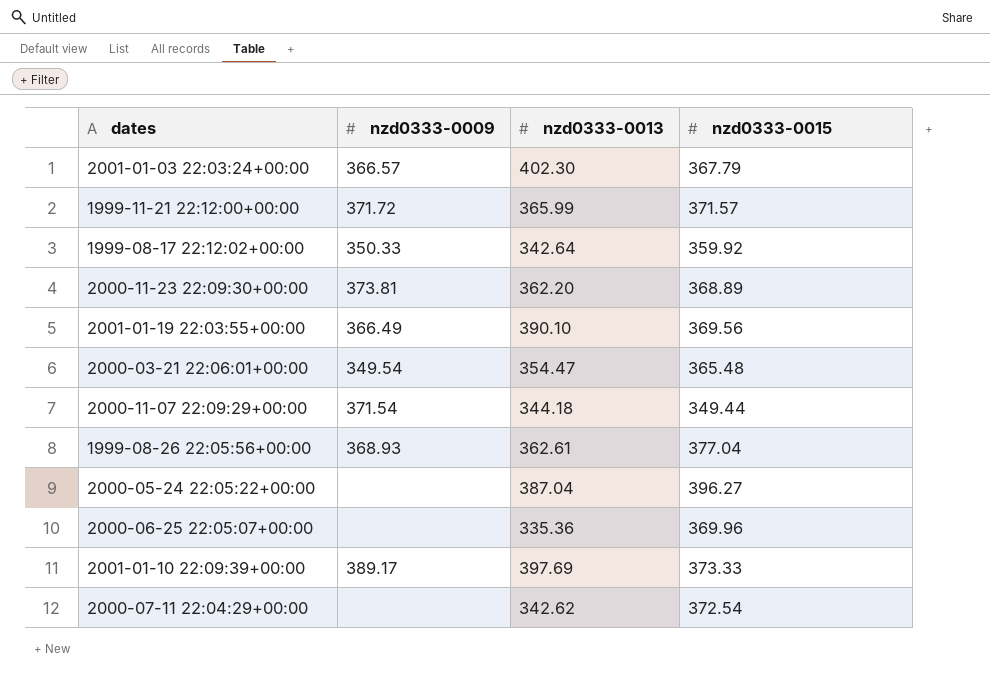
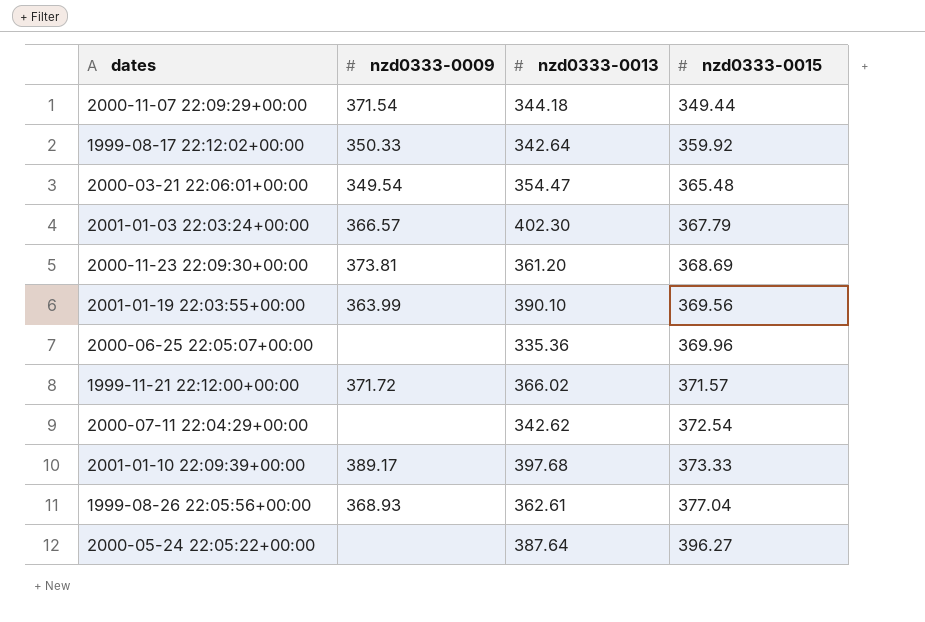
row order: none -> nzd0333-0015 ascending
2000-11-23 22:09:30+00:00 | nzd0333-0013: 362.20 -> 361.20
2000-11-23 22:09:30+00:00 | nzd0333-0015: 368.89 -> 368.69
2001-01-19 22:03:55+00:00 | nzd0333-0009: 366.49 -> 363.99
1999-11-21 22:12:00+00:00 | nzd0333-0013: 365.99 -> 366.02
2001-01-10 22:09:39+00:00 | nzd0333-0013: 397.69 -> 397.68
2000-05-24 22:05:22+00:00 | nzd0333-0013: 387.04 -> 387.64

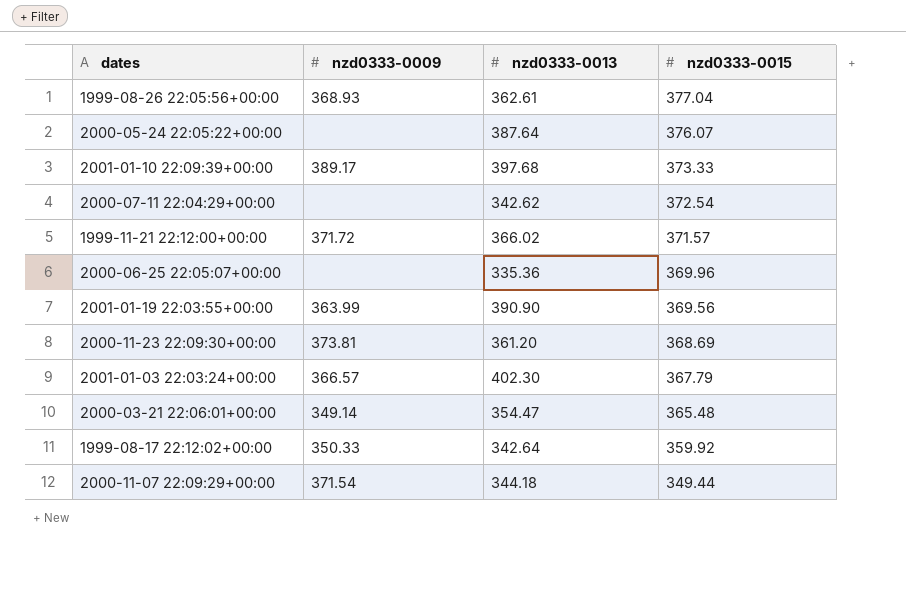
row order: nzd0333-0015 ascending -> nzd0333-0015 descending
2000-05-24 22:05:22+00:00 | nzd0333-0015: 396.27 -> 376.07
2001-01-19 22:03:55+00:00 | nzd0333-0013: 390.10 -> 390.90
2000-03-21 22:06:01+00:00 | nzd0333-0009: 349.54 -> 349.14

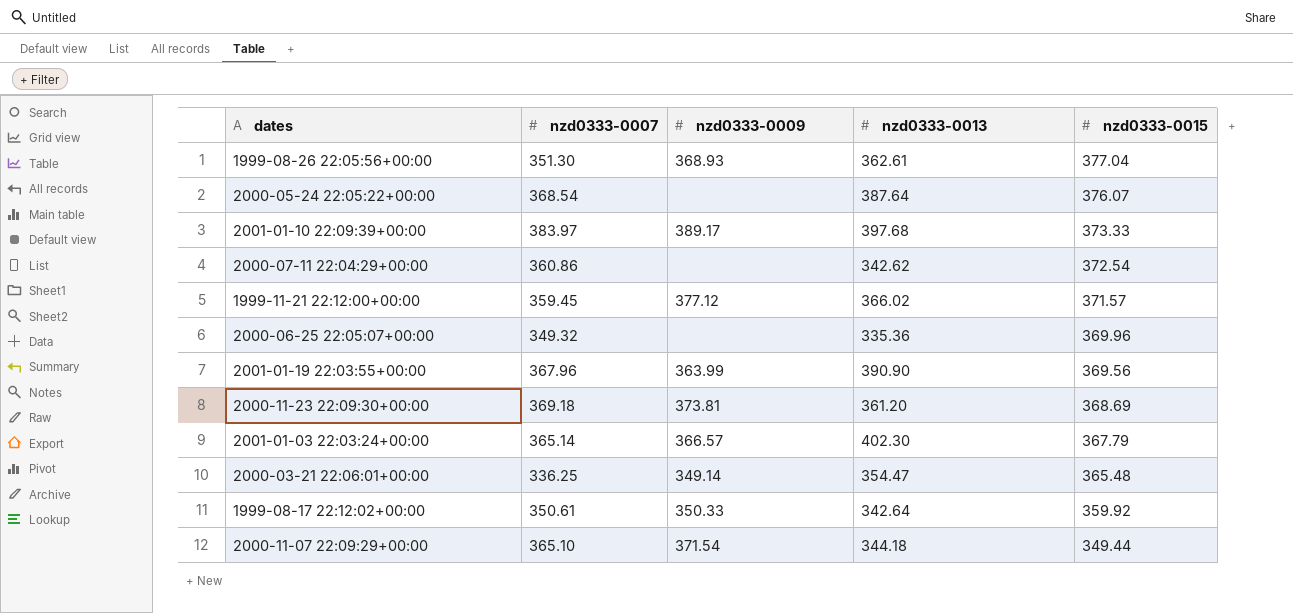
column nzd0333-0007 | position: none -> 2
1999-11-21 22:12:00+00:00 | nzd0333-0009: 371.72 -> 377.12

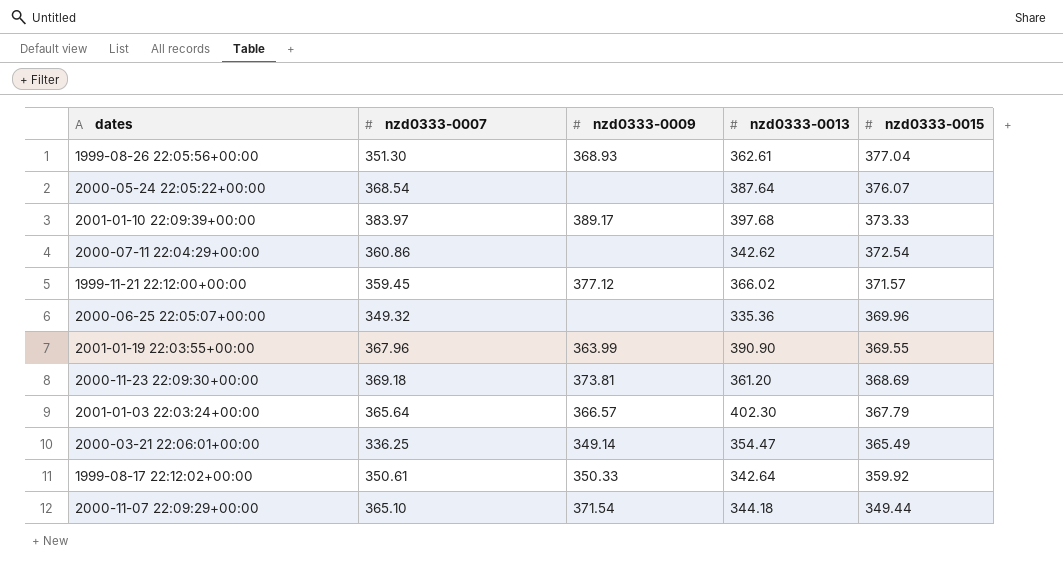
2001-01-19 22:03:55+00:00 | nzd0333-0015: 369.56 -> 369.55
2001-01-03 22:03:24+00:00 | nzd0333-0007: 365.14 -> 365.64
2000-03-21 22:06:01+00:00 | nzd0333-0015: 365.48 -> 365.49

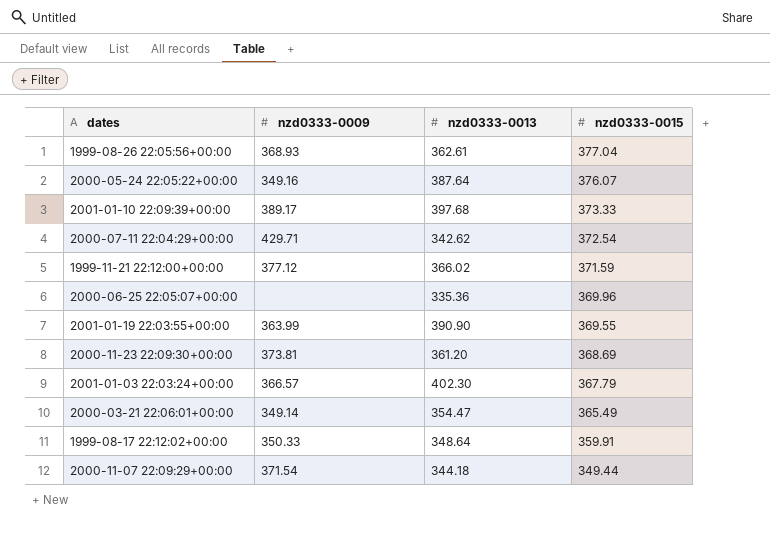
column nzd0333-0007 | position: 2 -> none
2000-05-24 22:05:22+00:00 | nzd0333-0009: none -> 349.16
2000-07-11 22:04:29+00:00 | nzd0333-0009: none -> 429.71
1999-11-21 22:12:00+00:00 | nzd0333-0015: 371.57 -> 371.59
1999-08-17 22:12:02+00:00 | nzd0333-0013: 342.64 -> 348.64
1999-08-17 22:12:02+00:00 | nzd0333-0015: 359.92 -> 359.91

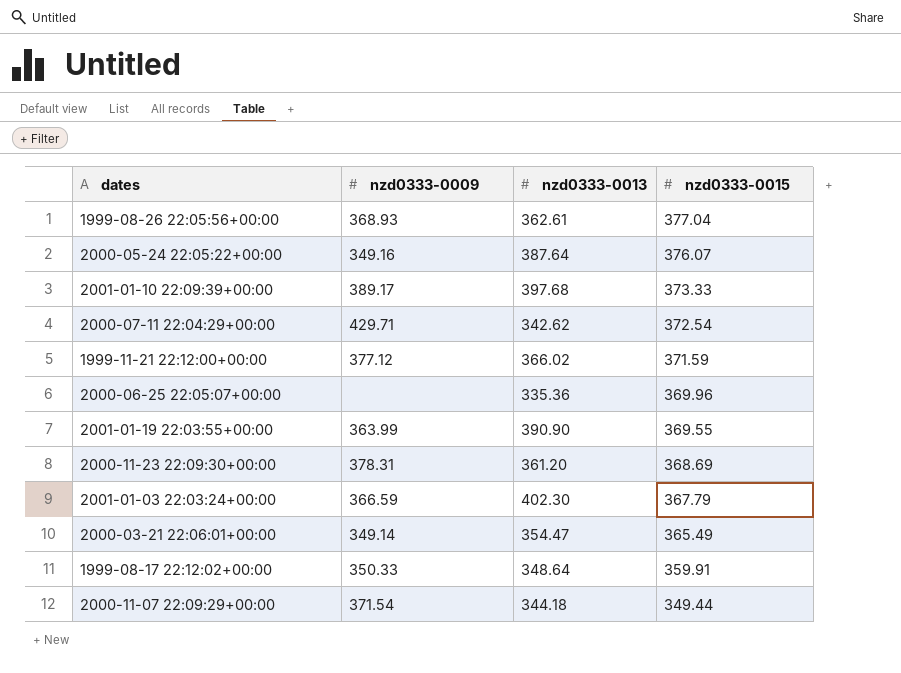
2000-11-23 22:09:30+00:00 | nzd0333-0009: 373.81 -> 378.31
2001-01-03 22:03:24+00:00 | nzd0333-0009: 366.57 -> 366.59

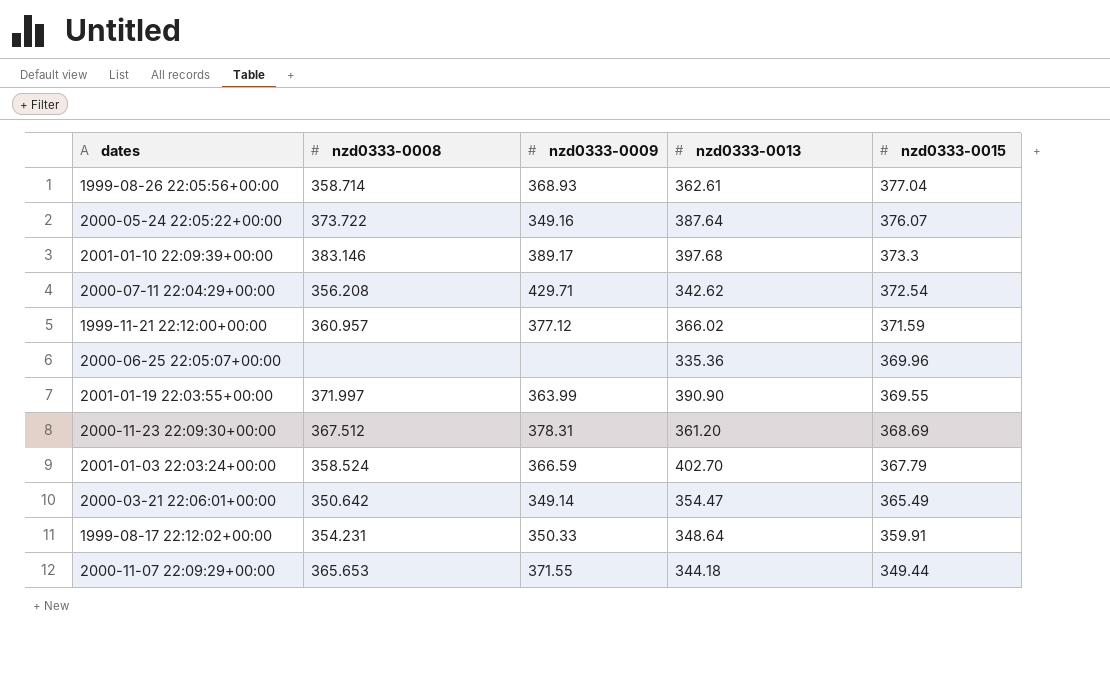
column nzd0333-0008 | position: none -> 2
2001-01-10 22:09:39+00:00 | nzd0333-0015: 373.33 -> 373.3
2001-01-03 22:03:24+00:00 | nzd0333-0013: 402.30 -> 402.70
2000-11-07 22:09:29+00:00 | nzd0333-0009: 371.54 -> 371.55

